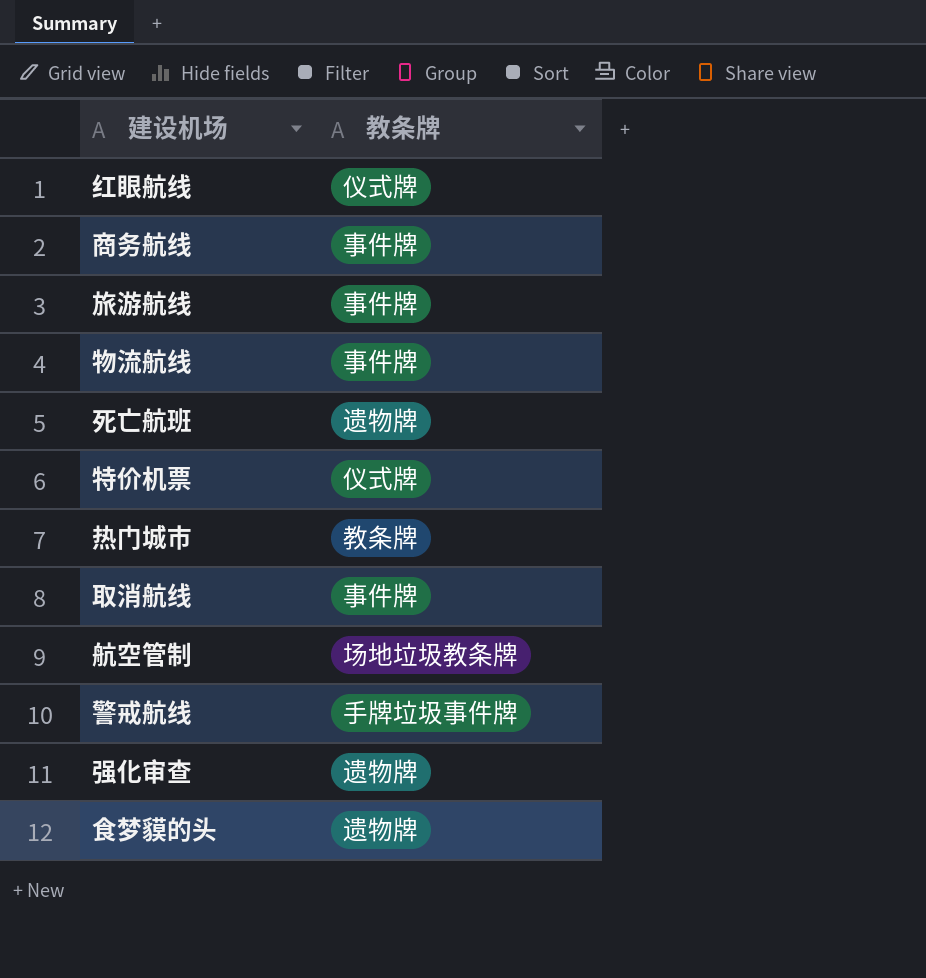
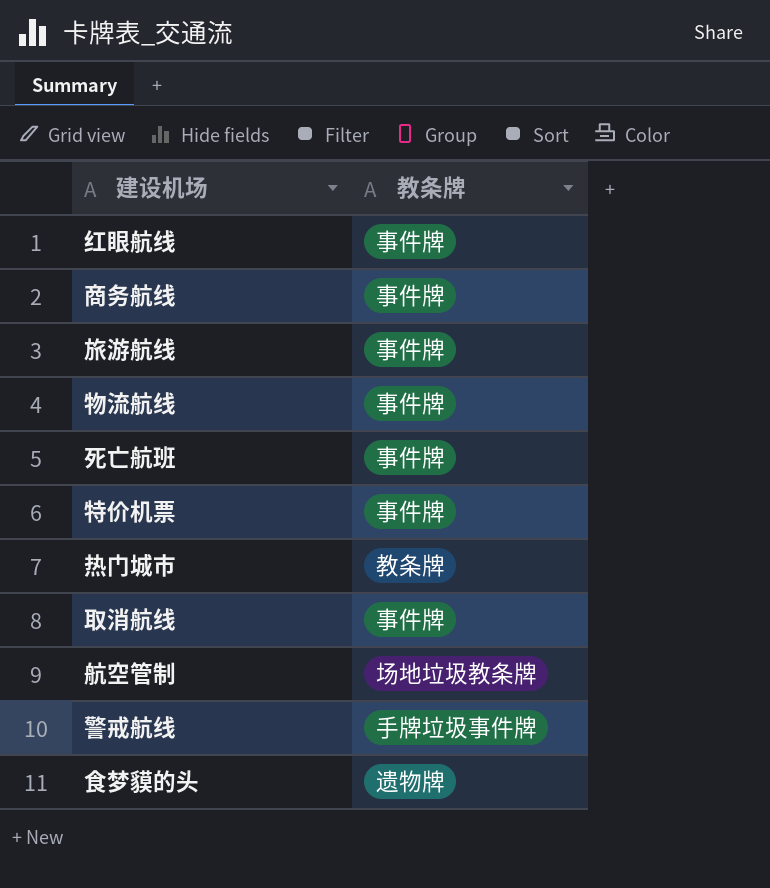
row 强化审查: 遗物牌 -> none
红眼航线 | 教条牌: 仪式牌 -> 事件牌
死亡航班 | 教条牌: 遗物牌 -> 事件牌
特价机票 | 教条牌: 仪式牌 -> 事件牌

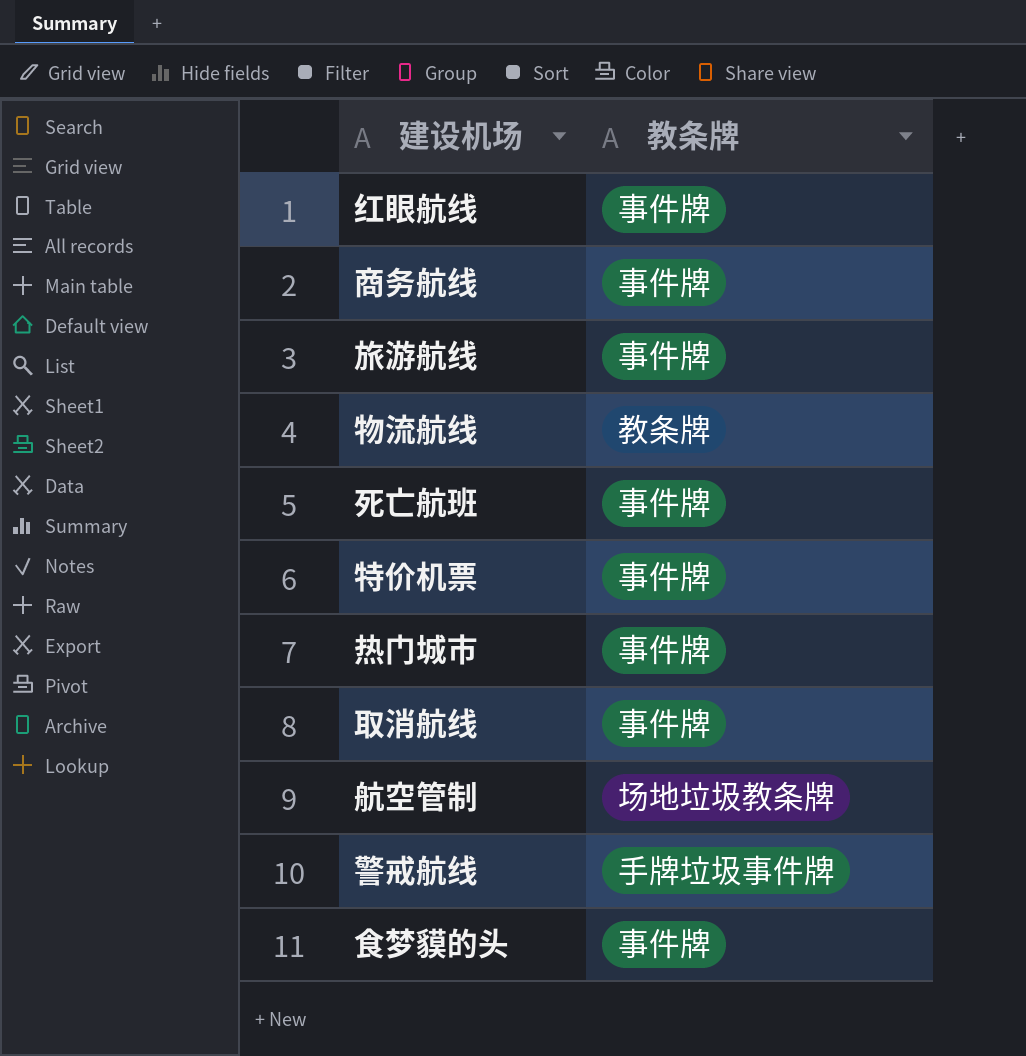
物流航线 | 教条牌: 事件牌 -> 教条牌
热门城市 | 教条牌: 教条牌 -> 事件牌
食梦貘的头 | 教条牌: 遗物牌 -> 事件牌

